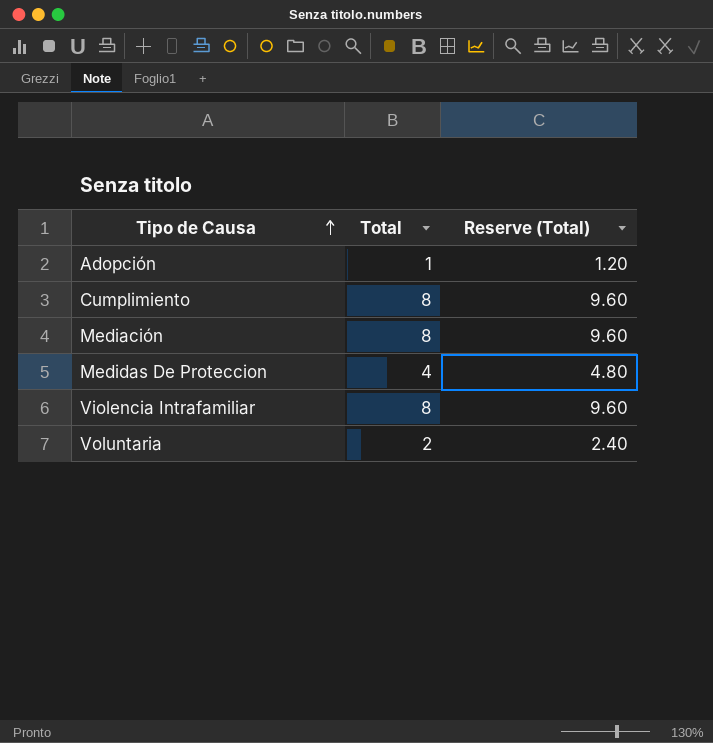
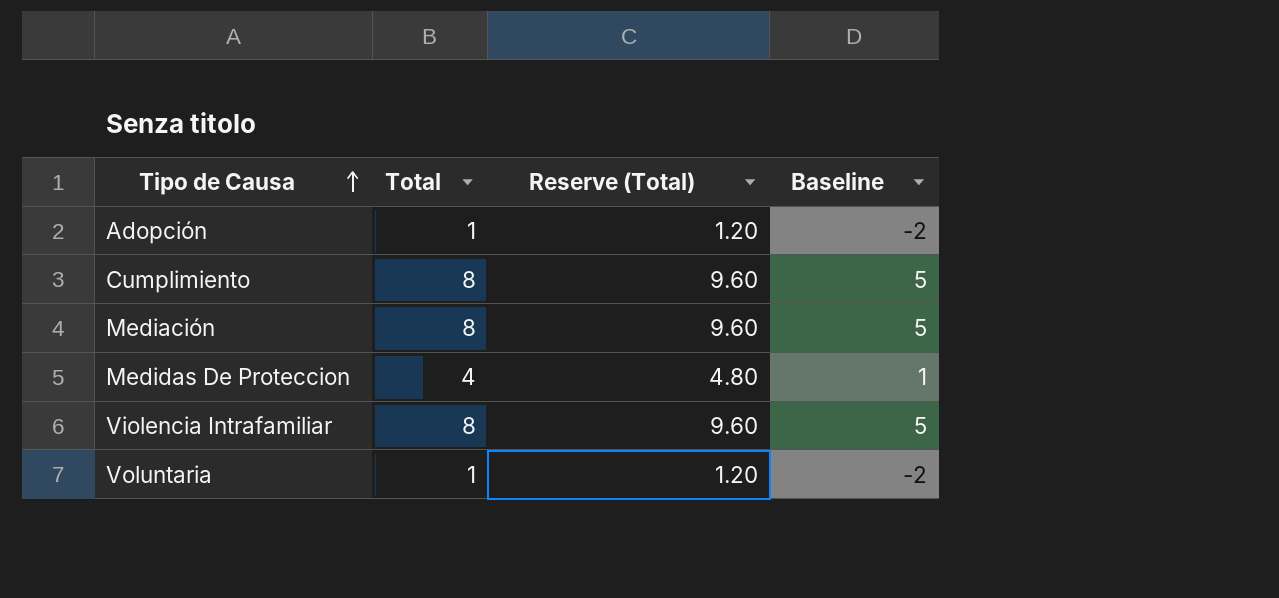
column Baseline | formula: none -> [Total] - 3
Voluntaria | Total: 2 -> 1
Voluntaria | Reserve (Total): 2.40 -> 1.20

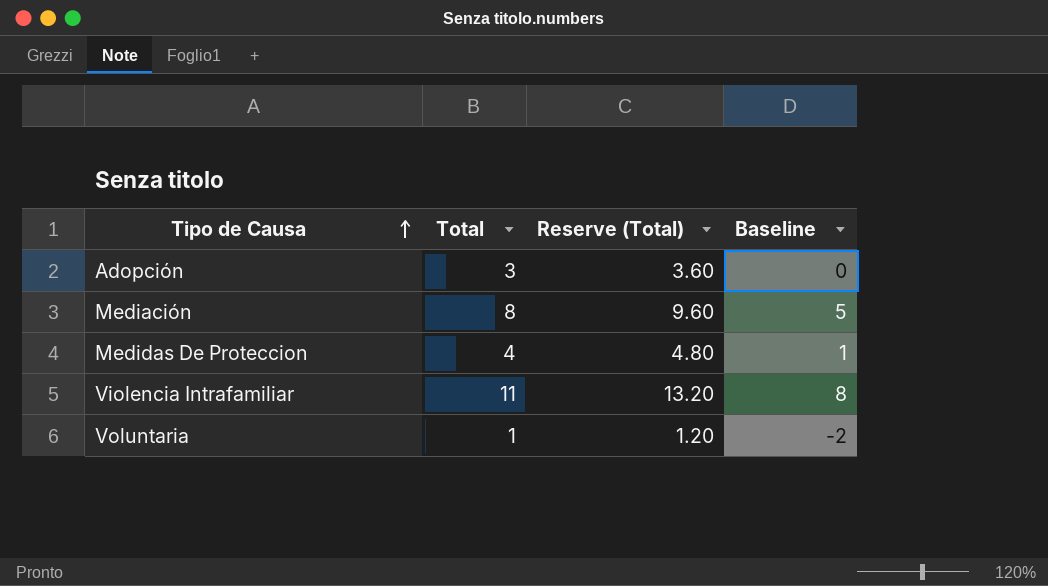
row Cumplimiento: 8 | 9.60 | 5 -> none
Adopción | Total: 1 -> 3
Adopción | Reserve (Total): 1.20 -> 3.60
Adopción | Baseline: -2 -> 0
Violencia Intrafamiliar | Total: 8 -> 11
Violencia Intrafamiliar | Reserve (Total): 9.60 -> 13.20
Violencia Intrafamiliar | Baseline: 5 -> 8

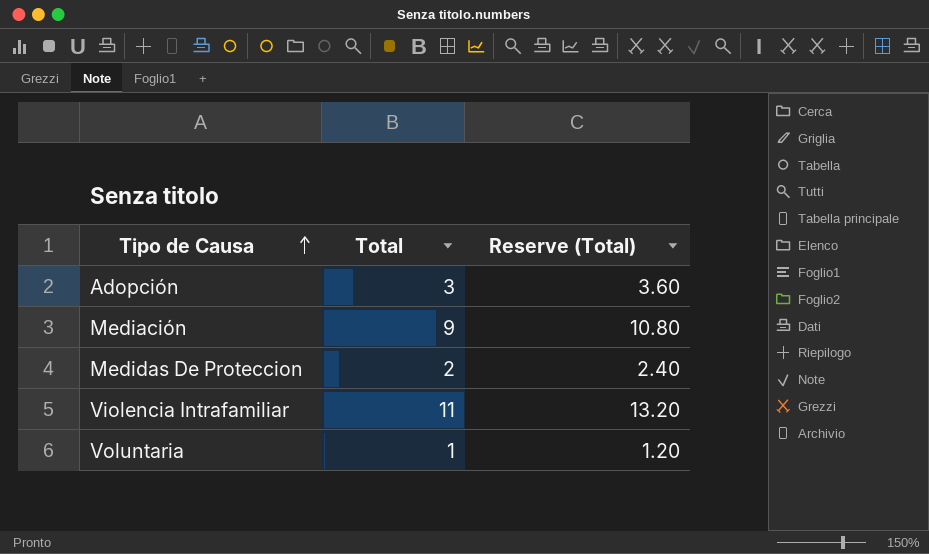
column Baseline | formula: [Total] - 3 -> none
Mediación | Total: 8 -> 9
Mediación | Reserve (Total): 9.60 -> 10.80
Medidas De Proteccion | Total: 4 -> 2
Medidas De Proteccion | Reserve (Total): 4.80 -> 2.40

